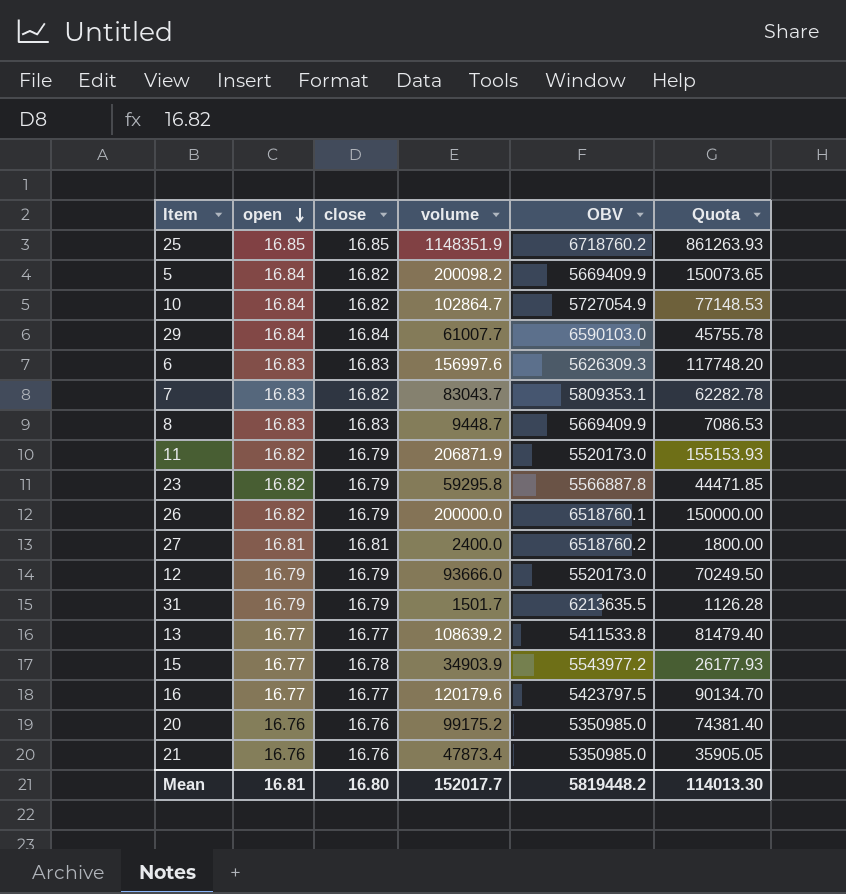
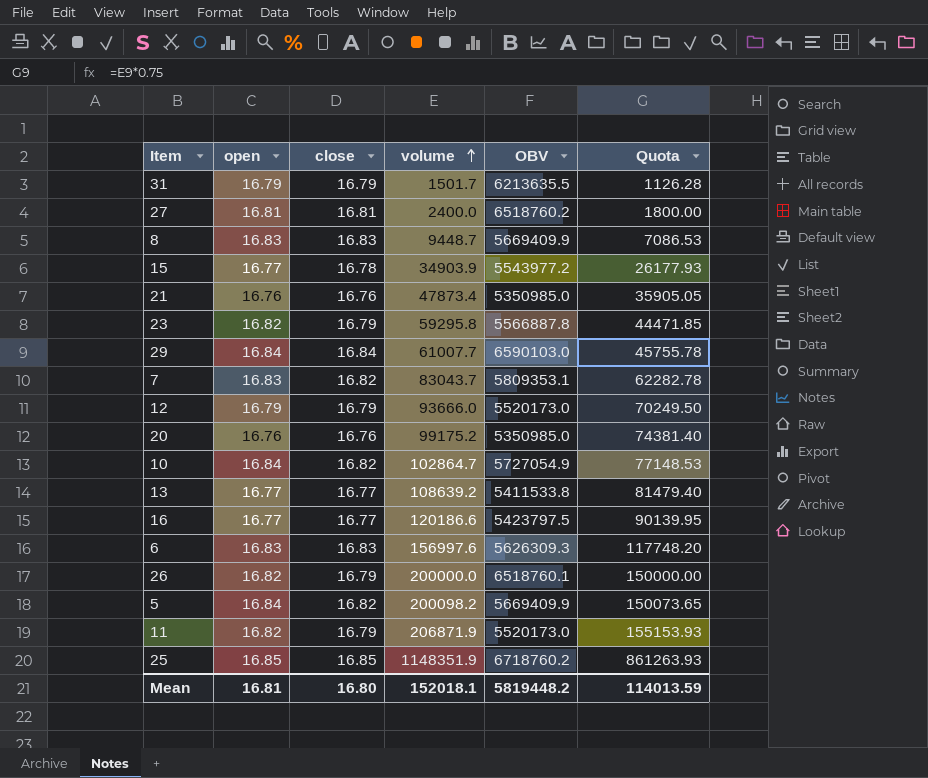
row order: open descending -> volume ascending
16 | volume: 120179.6 -> 120186.6
16 | Quota: 90134.70 -> 90139.95
Mean | volume: 152017.7 -> 152018.1
Mean | Quota: 114013.30 -> 114013.59

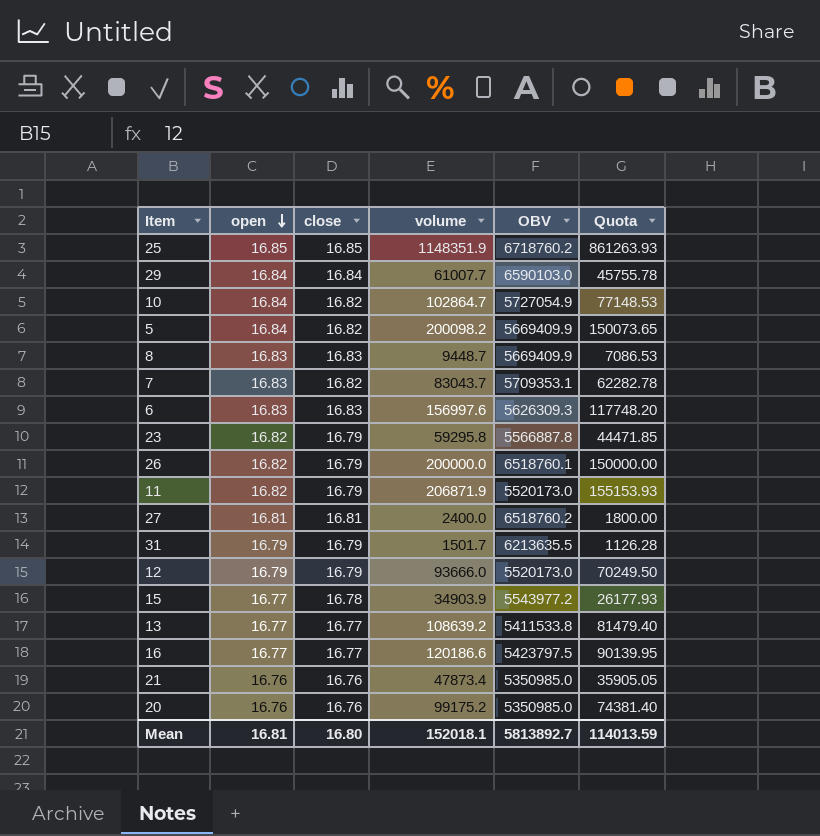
row order: volume ascending -> open descending
7 | OBV: 5809353.1 -> 5709353.1
Mean | OBV: 5819448.2 -> 5813892.7

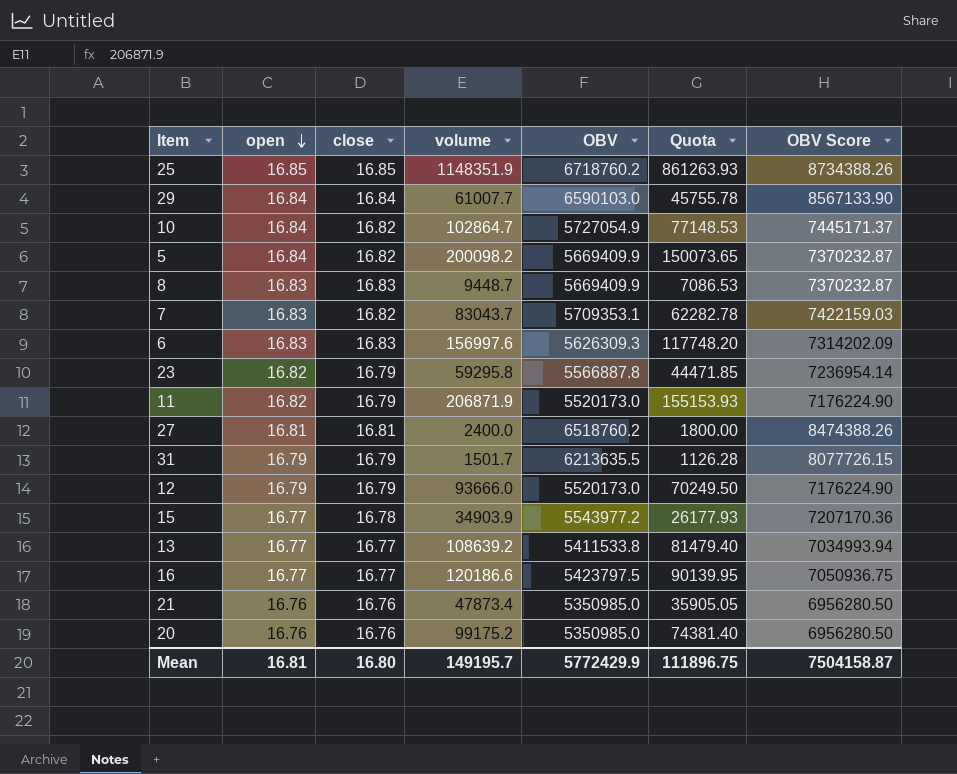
column OBV Score | formula: none -> [OBV] * 1.3
row 26: 16.82 | 16.79 | 200000.0 | 6518760.1 | 150000.00 -> none
Mean | volume: 152018.1 -> 149195.7
Mean | OBV: 5813892.7 -> 5772429.9
Mean | Quota: 114013.59 -> 111896.75

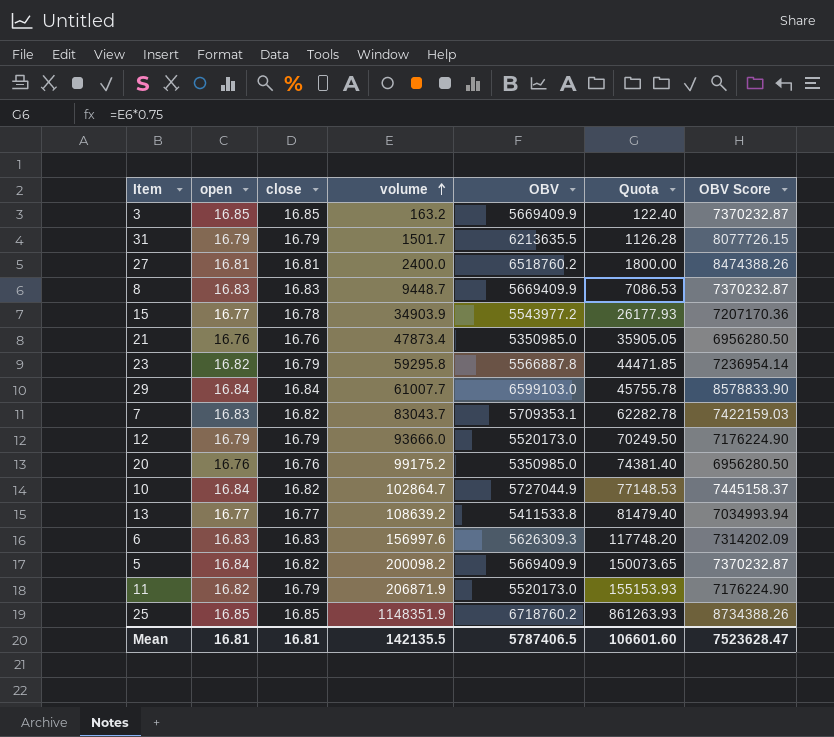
row order: open descending -> volume ascending
row 16: 16.77 | 16.77 | 120186.6 | 5423797.5 | 90139.95 | 7050936.75 -> none
row 3: none -> 16.85 | 16.85 | 163.2 | 5669409.9 | 122.40 | 7370232.87
29 | OBV: 6590103.0 -> 6599103.0
29 | OBV Score: 8567133.90 -> 8578833.90
10 | OBV: 5727054.9 -> 5727044.9
10 | OBV Score: 7445171.37 -> 7445158.37
Mean | close: 16.80 -> 16.81
Mean | volume: 149195.7 -> 142135.5
Mean | OBV: 5772429.9 -> 5787406.5
Mean | Quota: 111896.75 -> 106601.60
Mean | OBV Score: 7504158.87 -> 7523628.47

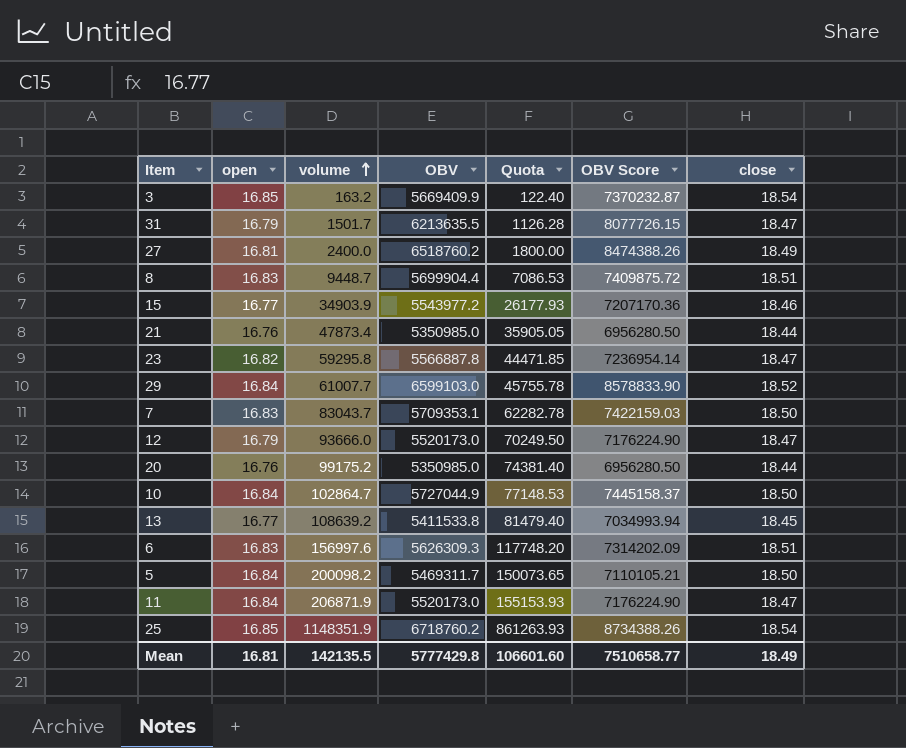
column close | position: 3 -> 7
3 | close: 16.85 -> 18.54
31 | close: 16.79 -> 18.47
27 | close: 16.81 -> 18.49
8 | OBV: 5669409.9 -> 5699904.4
8 | OBV Score: 7370232.87 -> 7409875.72
8 | close: 16.83 -> 18.51
15 | close: 16.78 -> 18.46
21 | close: 16.76 -> 18.44
23 | close: 16.79 -> 18.47
29 | close: 16.84 -> 18.52
7 | close: 16.82 -> 18.50
12 | close: 16.79 -> 18.47
20 | close: 16.76 -> 18.44
10 | close: 16.82 -> 18.50
13 | close: 16.77 -> 18.45
6 | close: 16.83 -> 18.51
5 | OBV: 5669409.9 -> 5469311.7
5 | OBV Score: 7370232.87 -> 7110105.21
5 | close: 16.82 -> 18.50
11 | open: 16.82 -> 16.84
11 | close: 16.79 -> 18.47
25 | close: 16.85 -> 18.54
Mean | OBV: 5787406.5 -> 5777429.8
Mean | OBV Score: 7523628.47 -> 7510658.77
Mean | close: 16.81 -> 18.49

